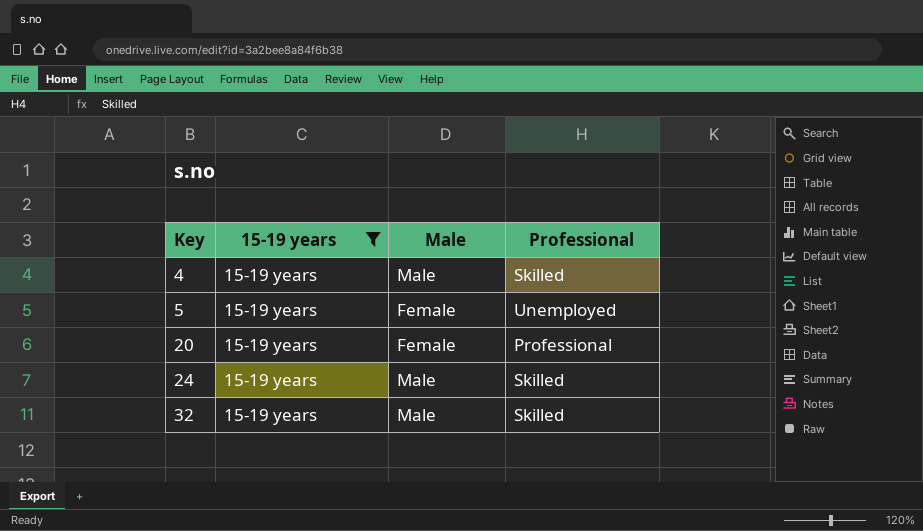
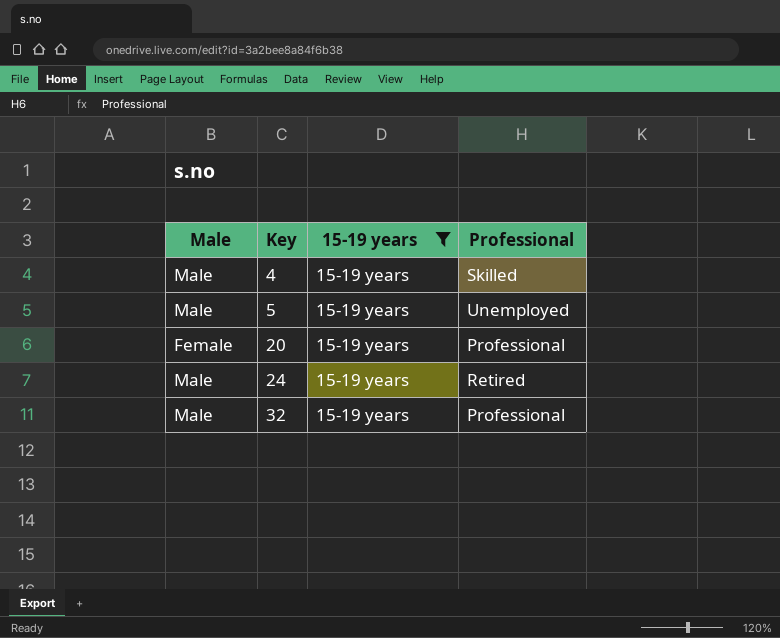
column Male | position: 3 -> 1
5 | Male: Female -> Male
24 | Professional: Skilled -> Retired
32 | Professional: Skilled -> Professional

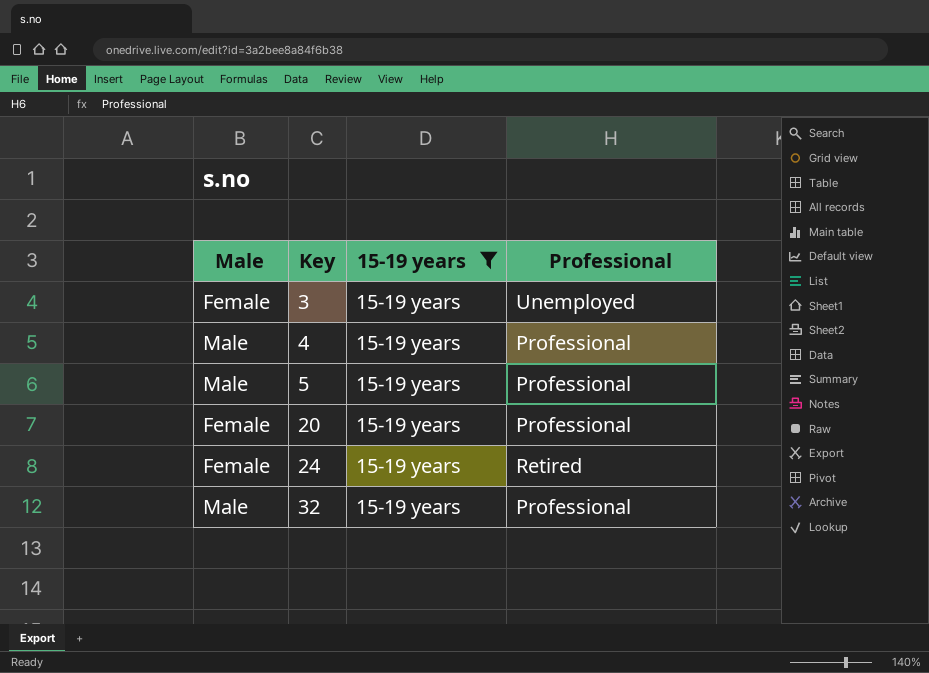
row 3: none -> Female | 15-19 years | Unemployed
4 | Professional: Skilled -> Professional
5 | Professional: Unemployed -> Professional
24 | Male: Male -> Female

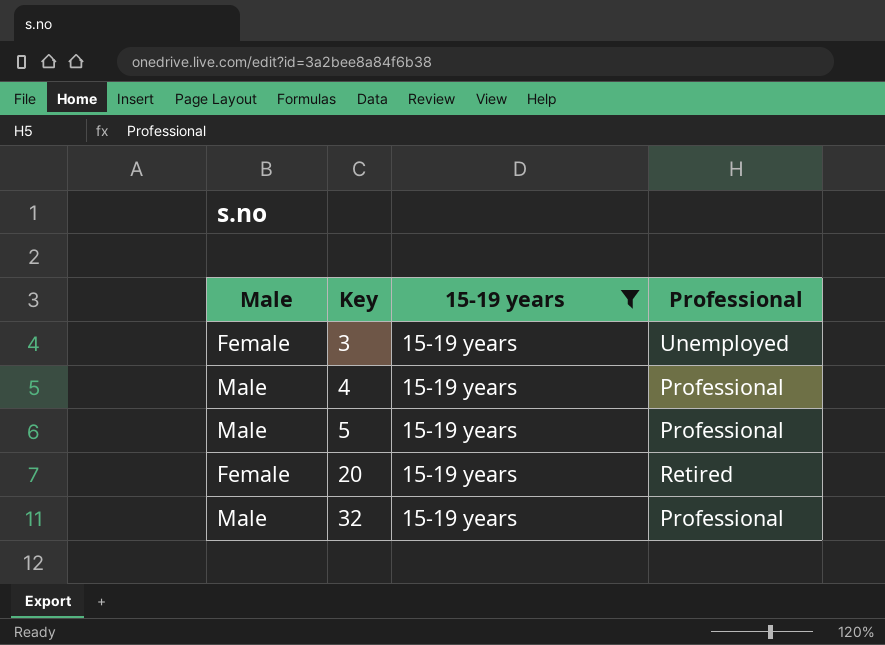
row 24: Female | 15-19 years | Retired -> none
20 | Professional: Professional -> Retired

